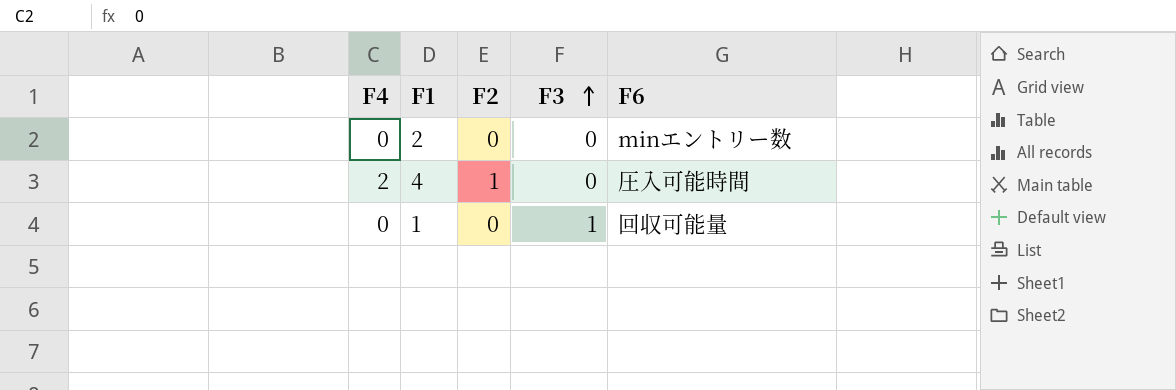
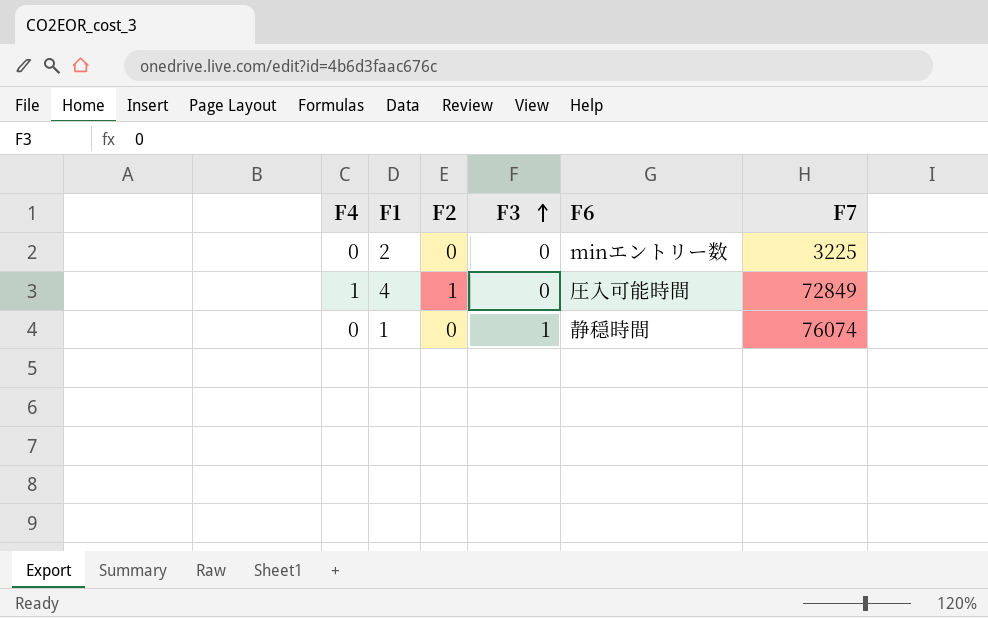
column F7 | position: none -> 6
4 | F4: 2 -> 1
1 | F6: 回収可能量 -> 静穏時間

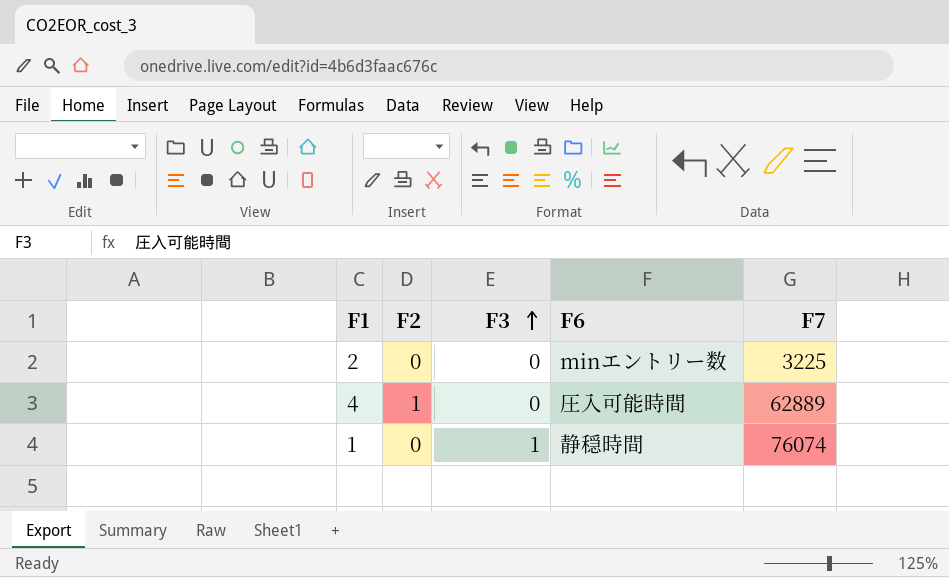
column F4 | position: 1 -> none
4 | F7: 72849 -> 62889

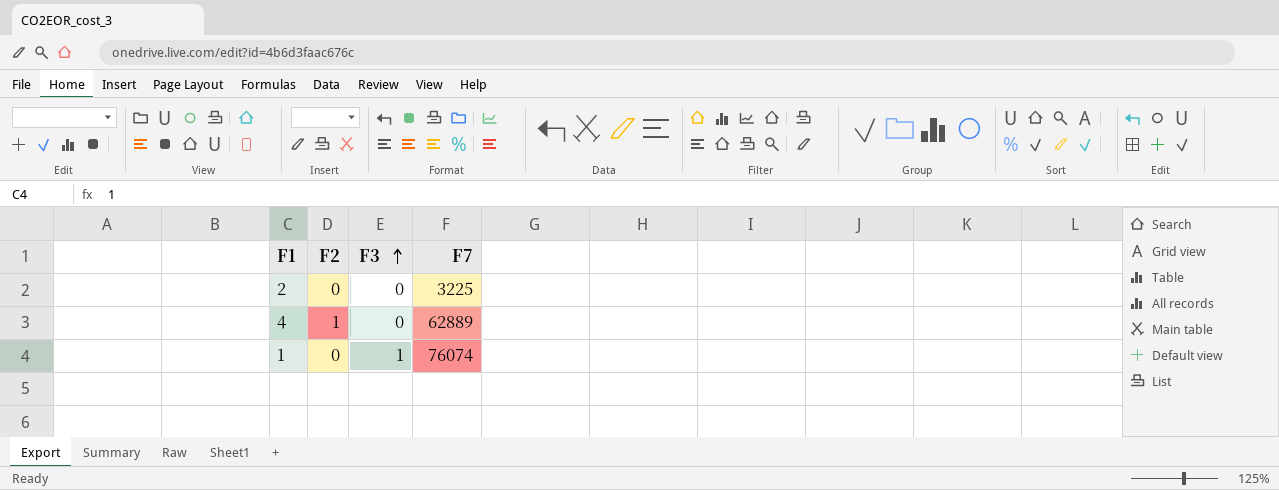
column F6 | position: 4 -> none

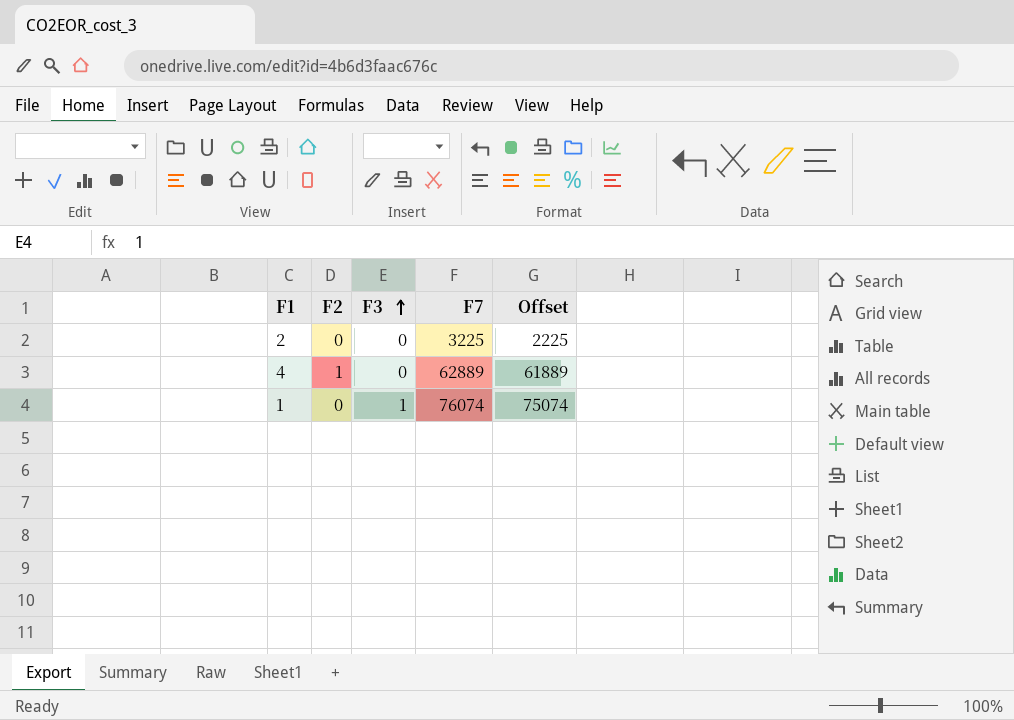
column Offset | formula: none -> [F7] - 1000

